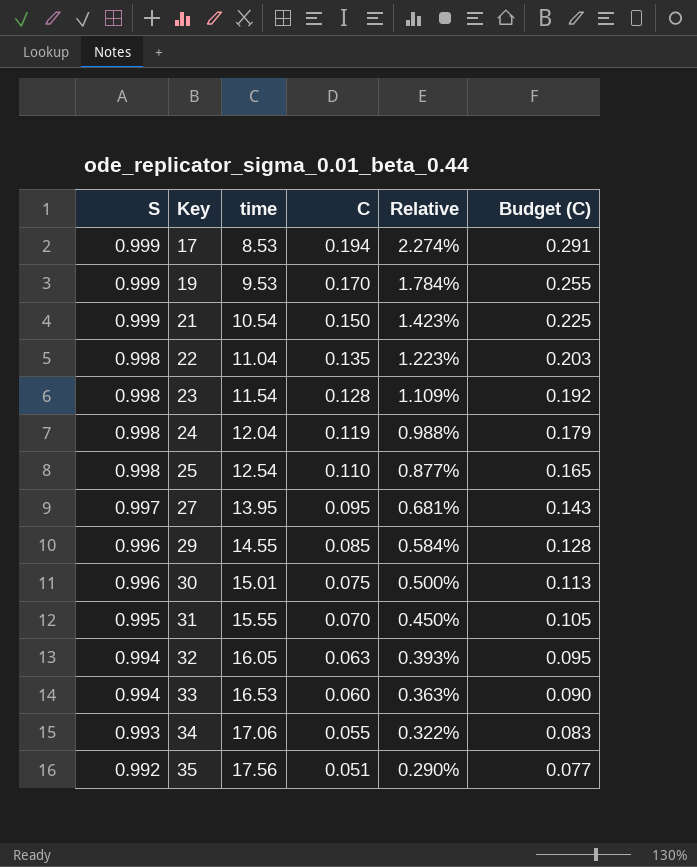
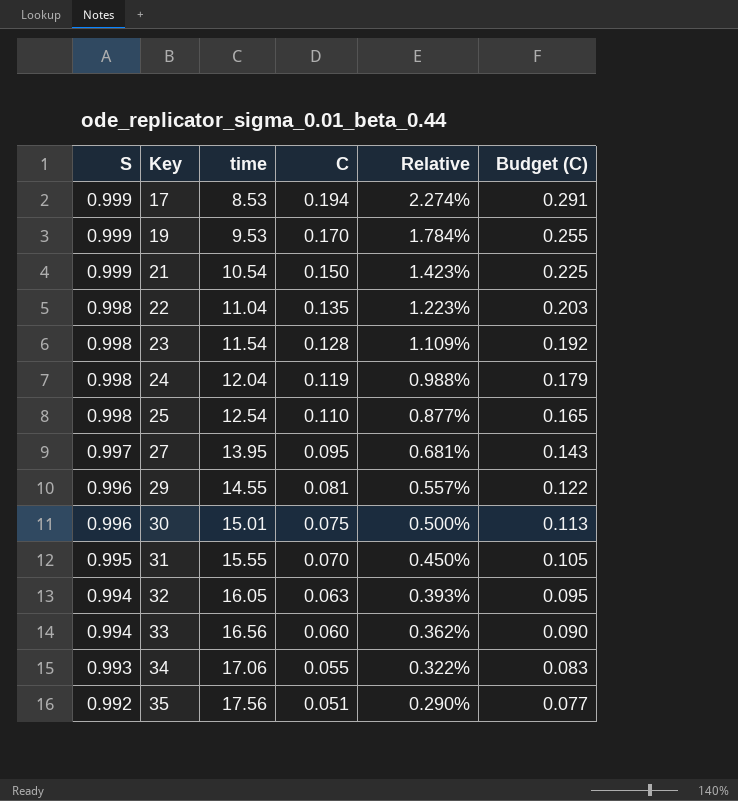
29 | C: 0.085 -> 0.081
29 | Relative: 0.584% -> 0.557%
29 | Budget (C): 0.128 -> 0.122
33 | time: 16.53 -> 16.56
33 | Relative: 0.363% -> 0.362%

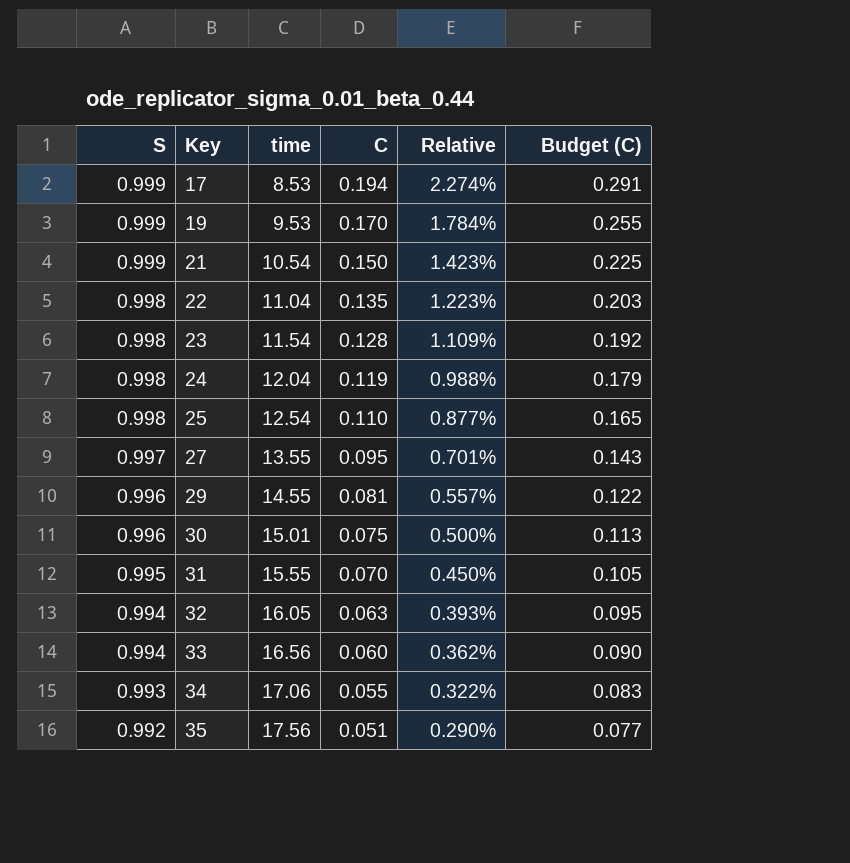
27 | time: 13.95 -> 13.55
27 | Relative: 0.681% -> 0.701%

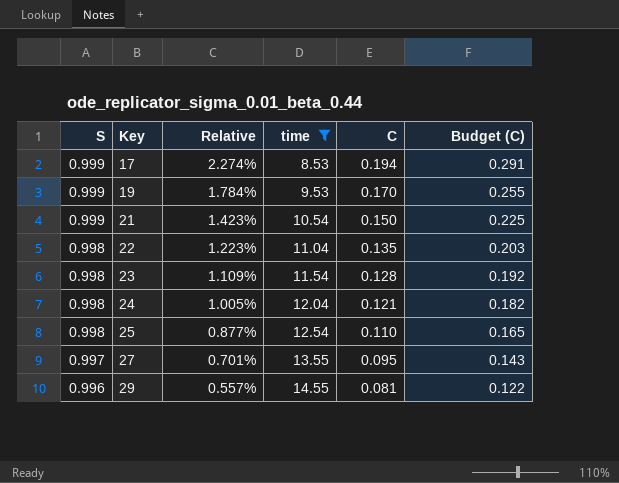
filter: none -> time <= 14.55
column Relative | position: 5 -> 3
24 | Relative: 0.988% -> 1.005%
24 | C: 0.119 -> 0.121
24 | Budget (C): 0.179 -> 0.182

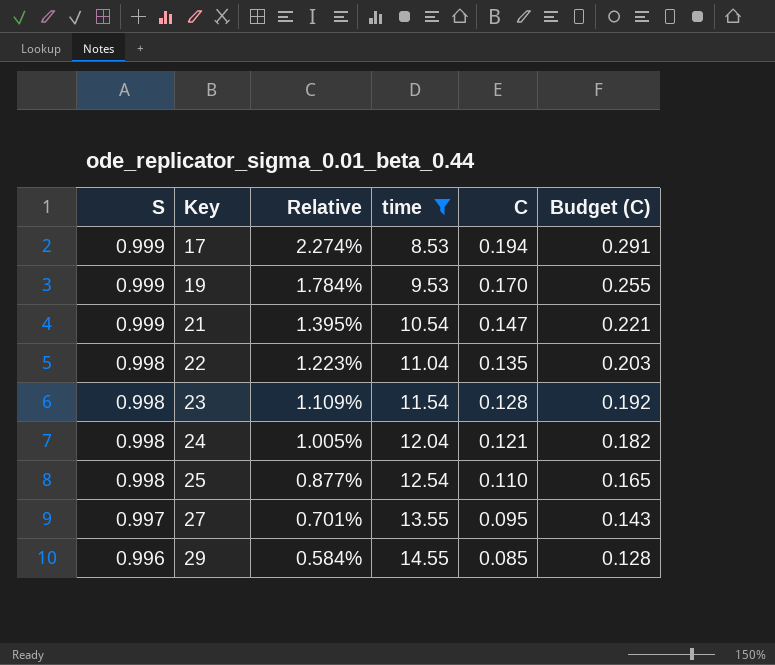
21 | Relative: 1.423% -> 1.395%
21 | C: 0.150 -> 0.147
21 | Budget (C): 0.225 -> 0.221
29 | Relative: 0.557% -> 0.584%
29 | C: 0.081 -> 0.085
29 | Budget (C): 0.122 -> 0.128

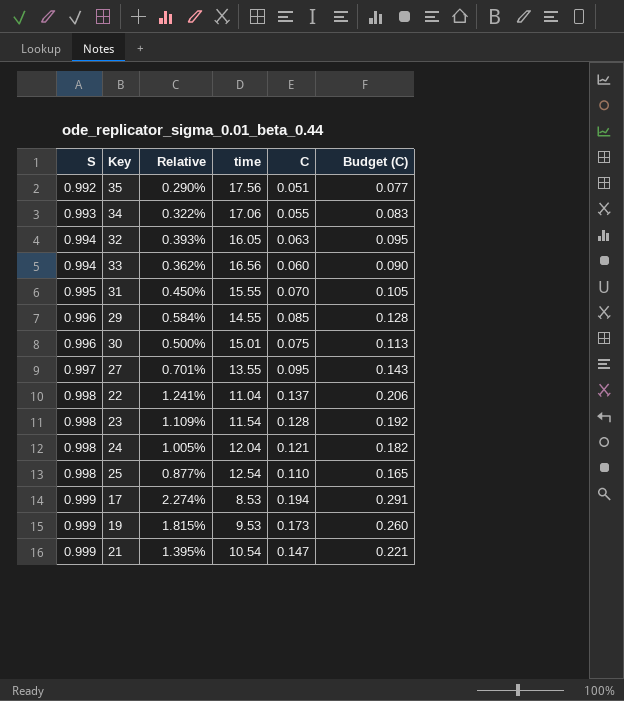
filter: time <= 14.55 -> none
row order: S descending -> S ascending
22 | Relative: 1.223% -> 1.241%
22 | C: 0.135 -> 0.137
22 | Budget (C): 0.203 -> 0.206
19 | Relative: 1.784% -> 1.815%
19 | C: 0.170 -> 0.173
19 | Budget (C): 0.255 -> 0.260

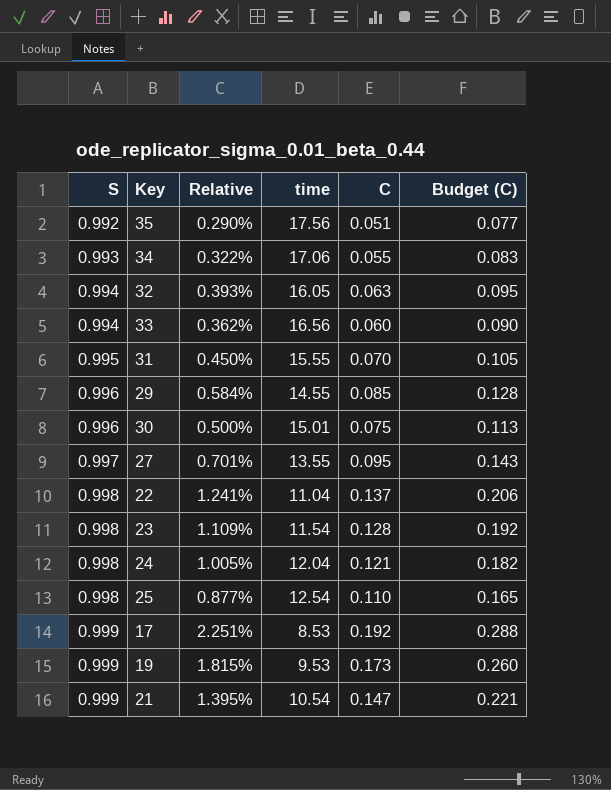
17 | Relative: 2.274% -> 2.251%
17 | C: 0.194 -> 0.192
17 | Budget (C): 0.291 -> 0.288

